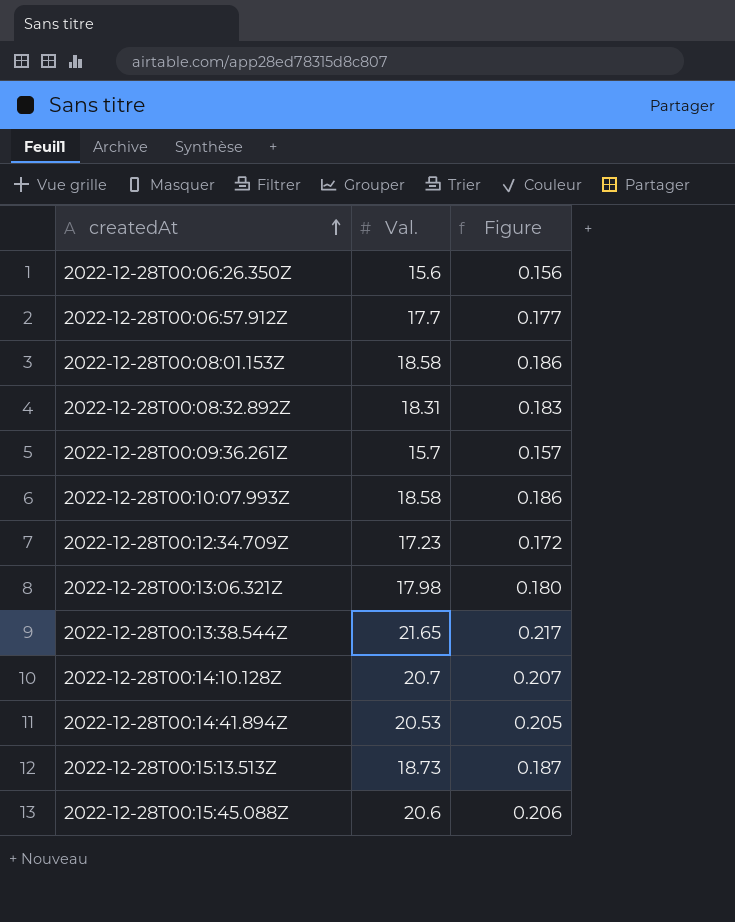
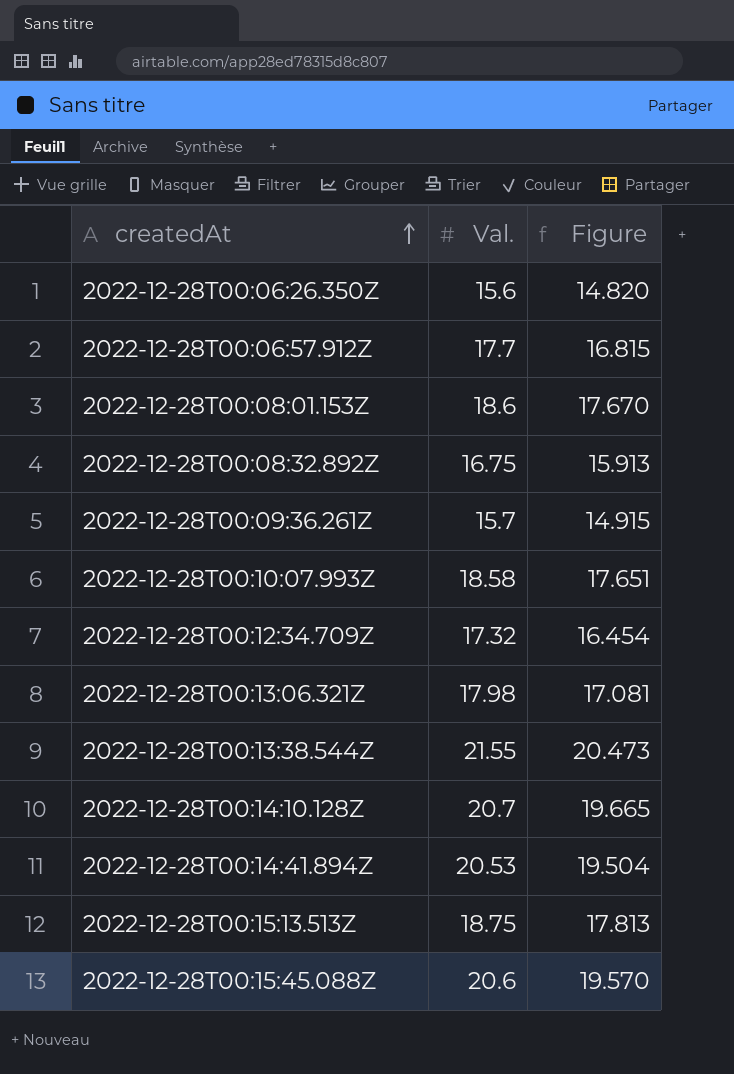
column Figure | formula: [Val.] * 0.01 -> [Val.] * 0.95
2022-12-28T00:08:01.153Z | Val.: 18.58 -> 18.6
2022-12-28T00:08:32.892Z | Val.: 18.31 -> 16.75
2022-12-28T00:12:34.709Z | Val.: 17.23 -> 17.32
2022-12-28T00:13:38.544Z | Val.: 21.65 -> 21.55
2022-12-28T00:15:13.513Z | Val.: 18.73 -> 18.75

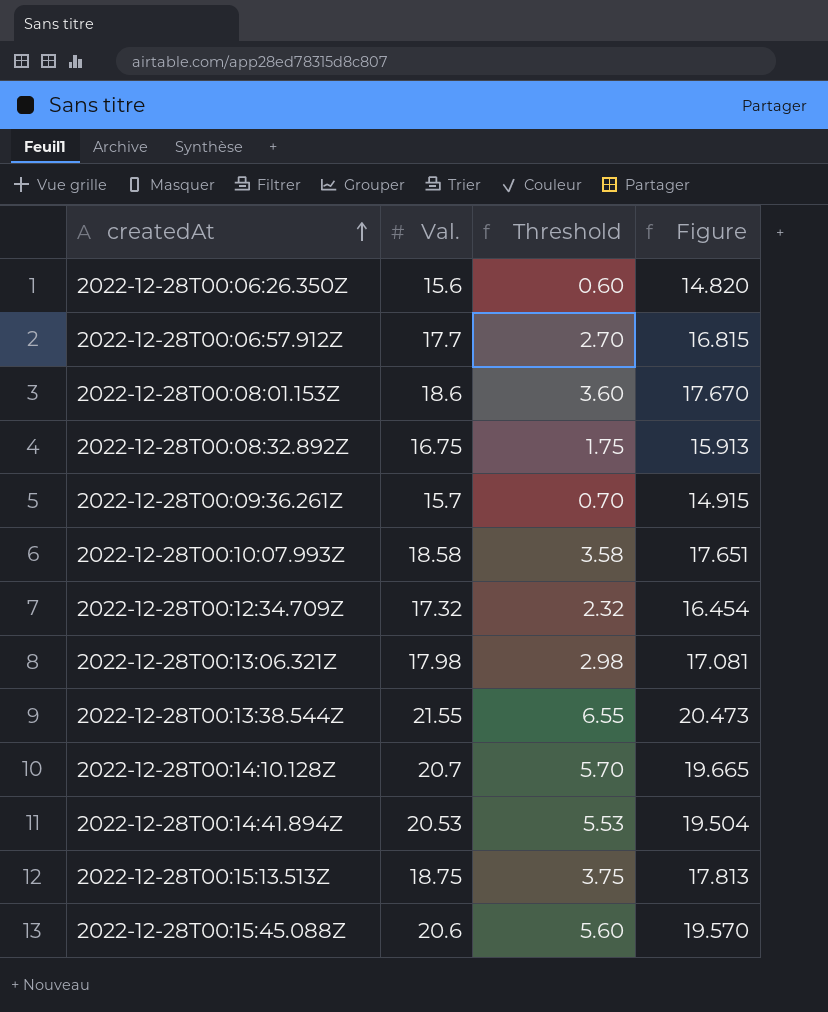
column Threshold | formula: none -> [Val.] - 15

